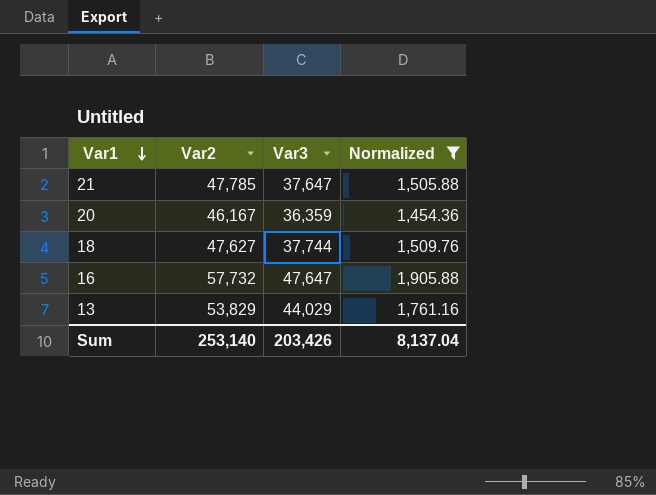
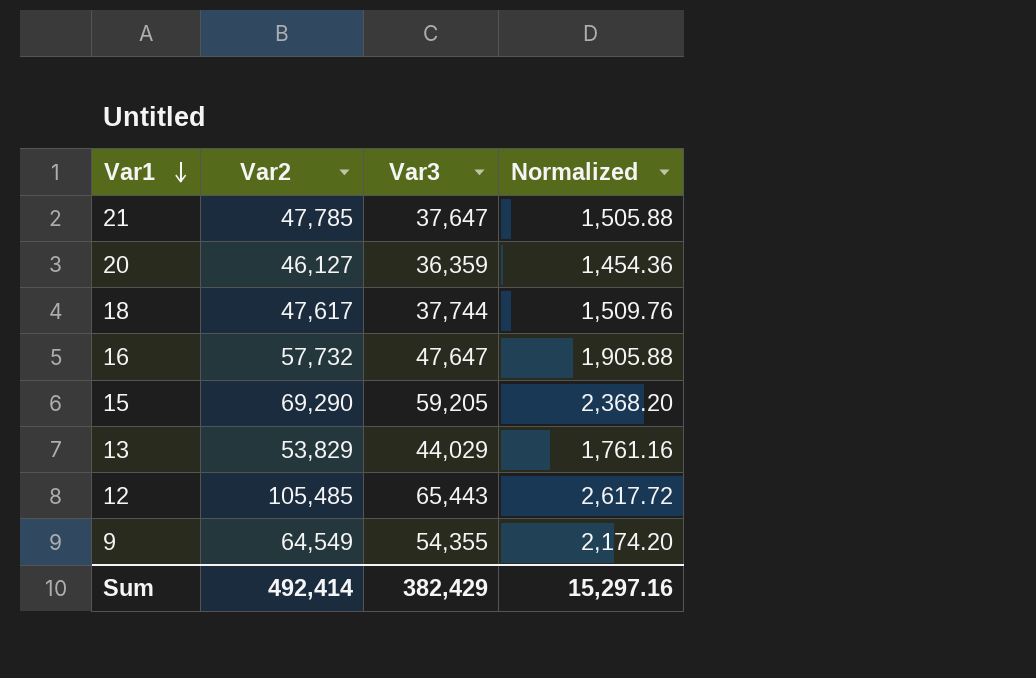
filter: Normalized <= 1,905.88 -> none
20 | Var2: 46,167 -> 46,127
18 | Var2: 47,627 -> 47,617
Sum | Var2: 253,140 -> 492,414
Sum | Var3: 203,426 -> 382,429
Sum | Normalized: 8,137.04 -> 15,297.16

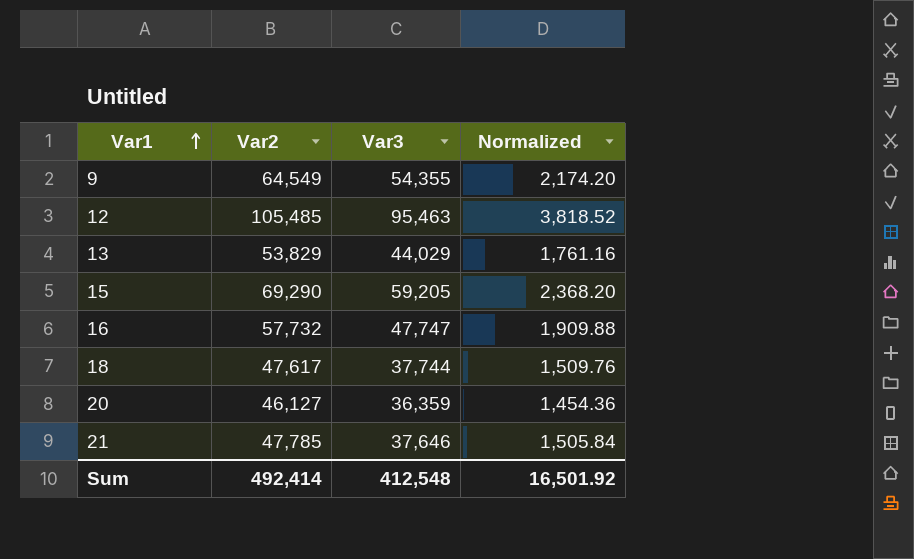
row order: Var1 descending -> Var1 ascending
12 | Var3: 65,443 -> 95,463
12 | Normalized: 2,617.72 -> 3,818.52
16 | Var3: 47,647 -> 47,747
16 | Normalized: 1,905.88 -> 1,909.88
21 | Var3: 37,647 -> 37,646
21 | Normalized: 1,505.88 -> 1,505.84
Sum | Var3: 382,429 -> 412,548
Sum | Normalized: 15,297.16 -> 16,501.92

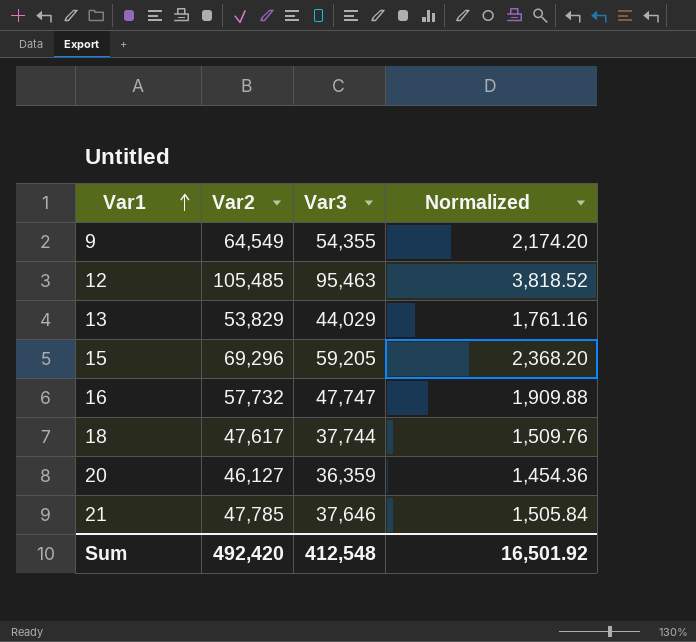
15 | Var2: 69,290 -> 69,296
Sum | Var2: 492,414 -> 492,420

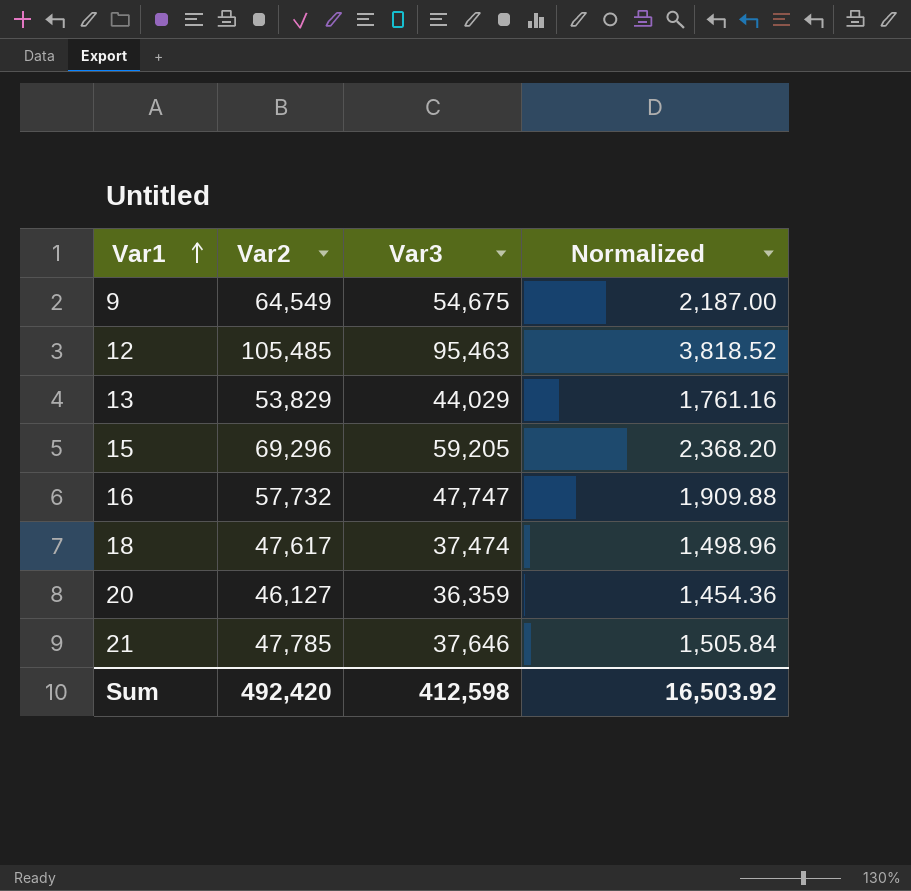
9 | Var3: 54,355 -> 54,675
9 | Normalized: 2,174.20 -> 2,187.00
18 | Var3: 37,744 -> 37,474
18 | Normalized: 1,509.76 -> 1,498.96
Sum | Var3: 412,548 -> 412,598
Sum | Normalized: 16,501.92 -> 16,503.92

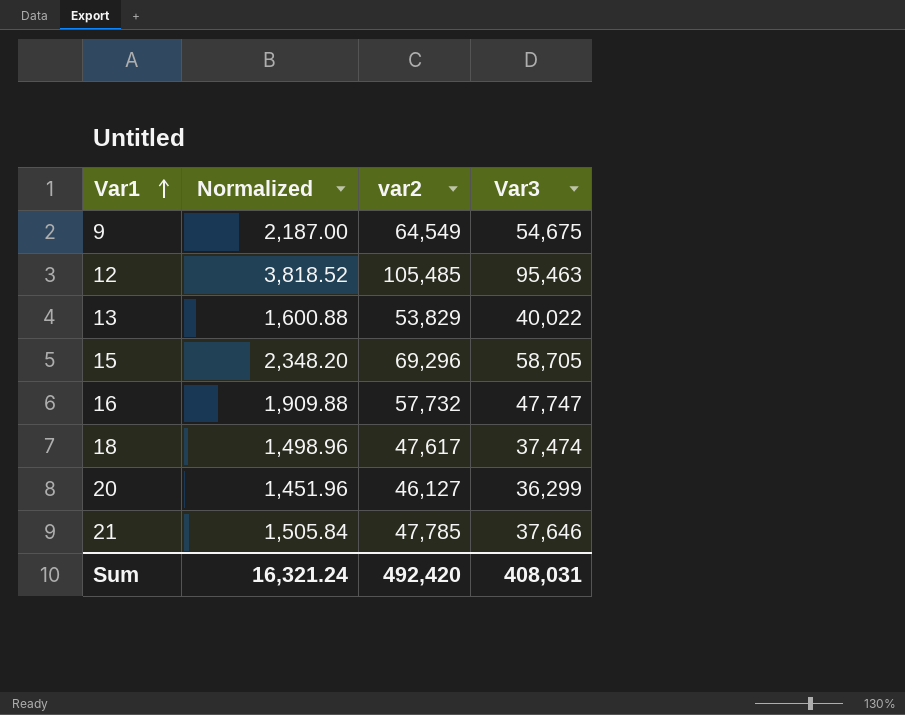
column Normalized | position: 4 -> 2
column name: Var2 -> var2
13 | Normalized: 1,761.16 -> 1,600.88
13 | Var3: 44,029 -> 40,022
15 | Normalized: 2,368.20 -> 2,348.20
15 | Var3: 59,205 -> 58,705
20 | Normalized: 1,454.36 -> 1,451.96
20 | Var3: 36,359 -> 36,299
Sum | Normalized: 16,503.92 -> 16,321.24
Sum | Var3: 412,598 -> 408,031

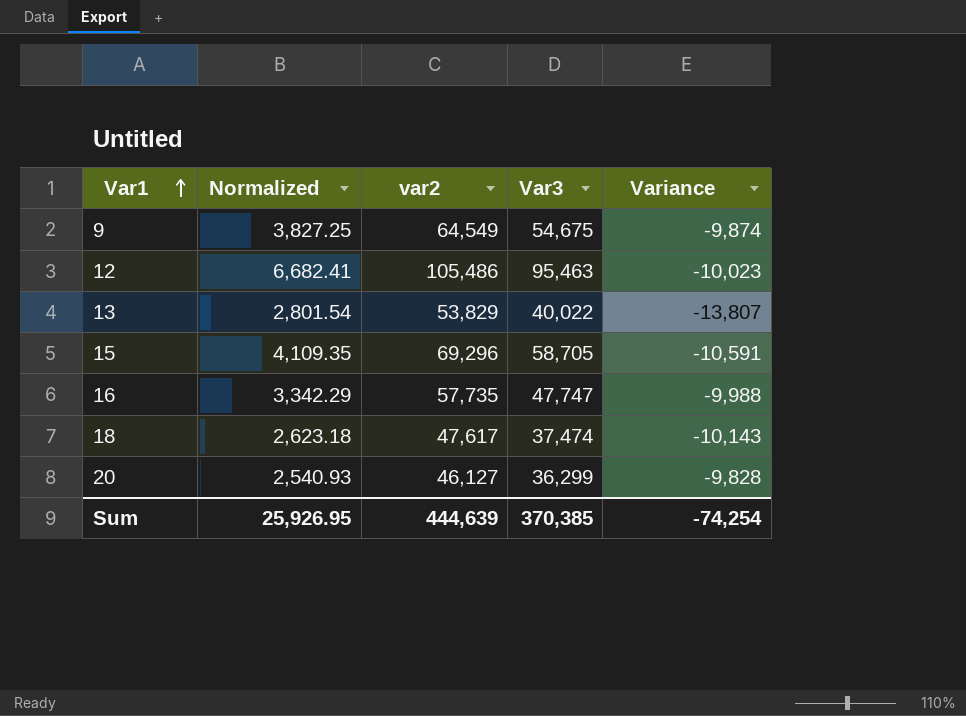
column Normalized | formula: [Var3] * 0.04 -> [Var3] * 0.07
column Variance | formula: none -> [Var3] - [var2]
row 21: 1,505.84 | 47,785 | 37,646 -> none
12 | var2: 105,485 -> 105,486
16 | var2: 57,732 -> 57,735
Sum | Normalized: 16,321.24 -> 25,926.95
Sum | var2: 492,420 -> 444,639
Sum | Var3: 408,031 -> 370,385

